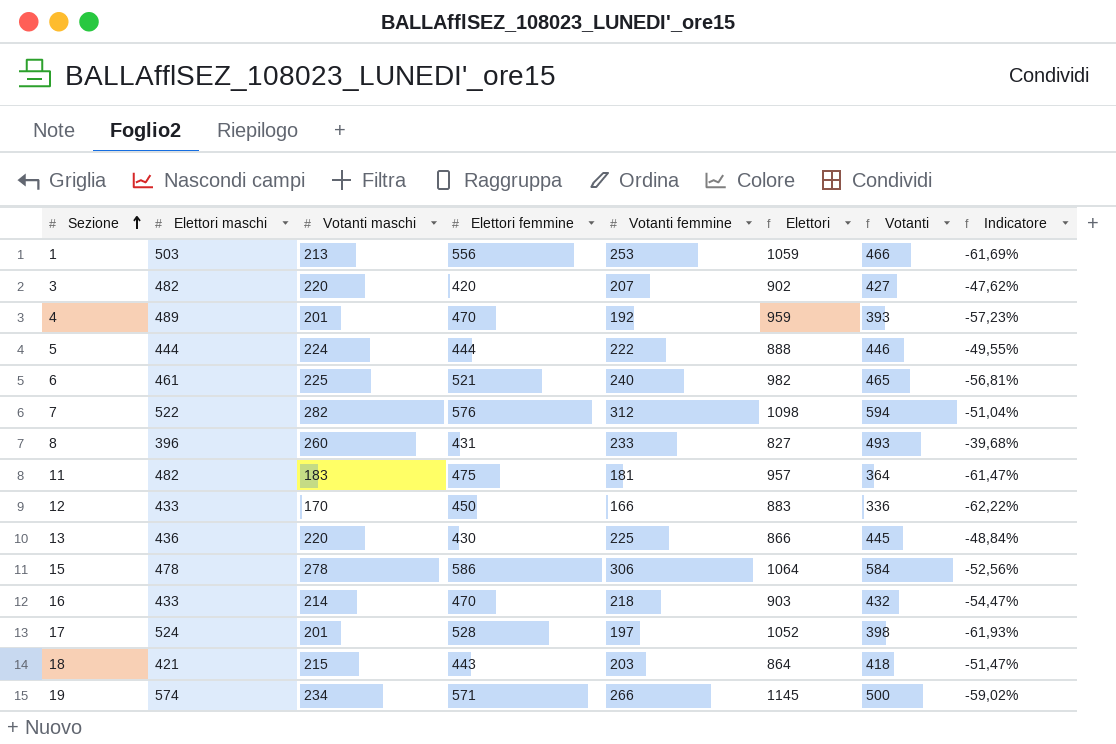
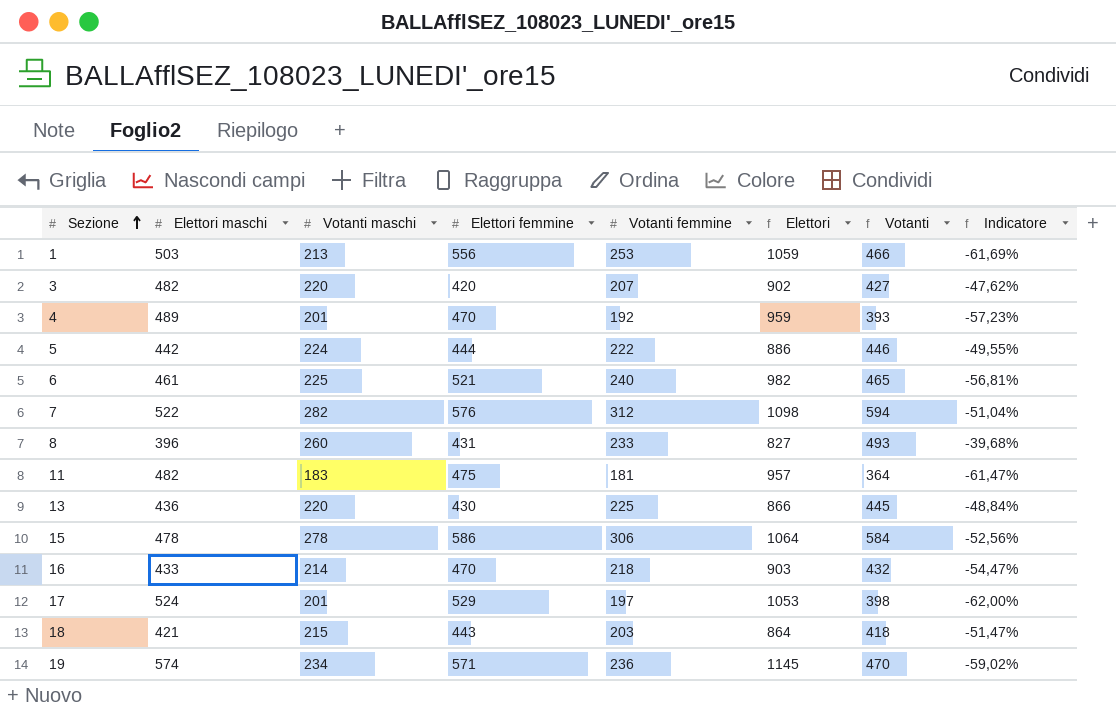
row 12: 433 | 170 | 450 | 166 | 883 | 336 | -62,22% -> none
5 | Elettori maschi: 444 -> 442
5 | Elettori: 888 -> 886
17 | Elettori femmine: 528 -> 529
17 | Elettori: 1052 -> 1053
17 | Indicatore: -61,93% -> -62,00%
19 | Votanti femmine: 266 -> 236
19 | Votanti: 500 -> 470

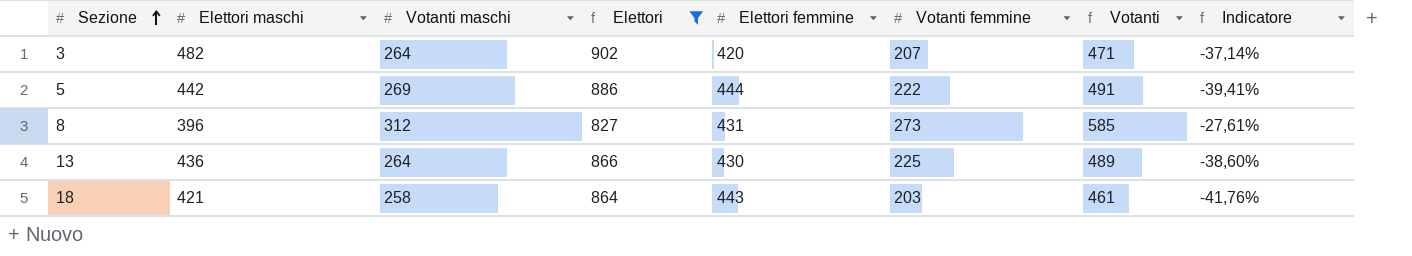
filter: none -> Elettori <= 902
column Elettori | position: 6 -> 4
3 | Votanti maschi: 220 -> 264
3 | Votanti: 427 -> 471
3 | Indicatore: -47,62% -> -37,14%
5 | Votanti maschi: 224 -> 269
5 | Votanti: 446 -> 491
5 | Indicatore: -49,55% -> -39,41%
8 | Votanti maschi: 260 -> 312
8 | Votanti femmine: 233 -> 273
8 | Votanti: 493 -> 585
8 | Indicatore: -39,68% -> -27,61%
13 | Votanti maschi: 220 -> 264
13 | Votanti: 445 -> 489
13 | Indicatore: -48,84% -> -38,60%
18 | Votanti maschi: 215 -> 258
18 | Votanti: 418 -> 461
18 | Indicatore: -51,47% -> -41,76%

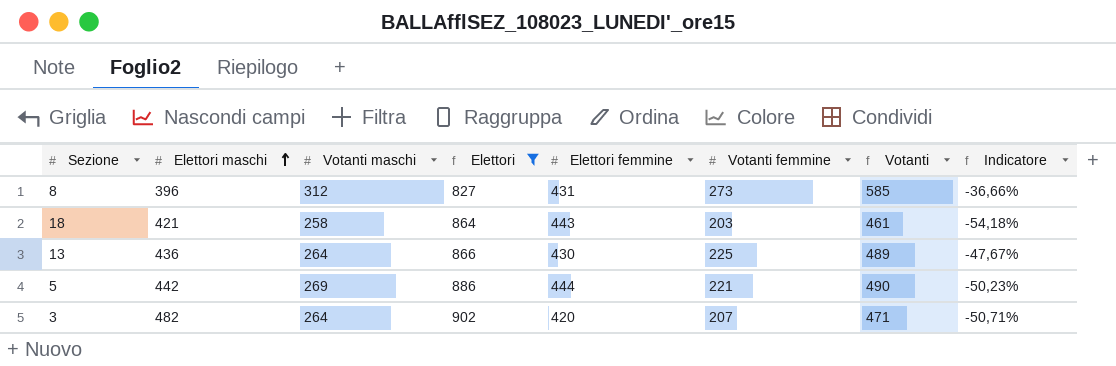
row order: Sezione ascending -> Elettori maschi ascending
column Indicatore | formula: ([Votanti maschi] - [Elettori femmine]) / [Elettori femmine] -> ([Votanti femmine] - [Elettori femmine]) / [Elettori femmine]
5 | Votanti femmine: 222 -> 221
5 | Votanti: 491 -> 490

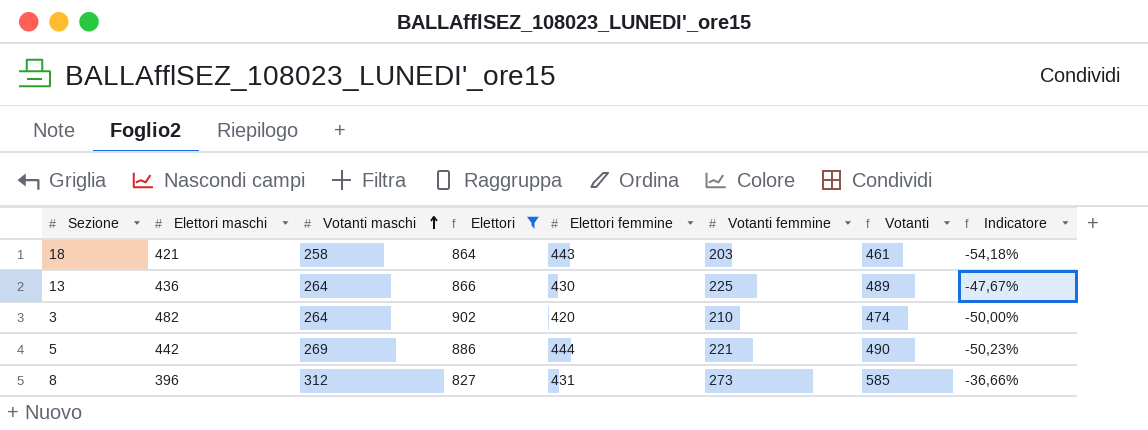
row order: Elettori maschi ascending -> Votanti maschi ascending
3 | Votanti femmine: 207 -> 210
3 | Votanti: 471 -> 474
3 | Indicatore: -50,71% -> -50,00%

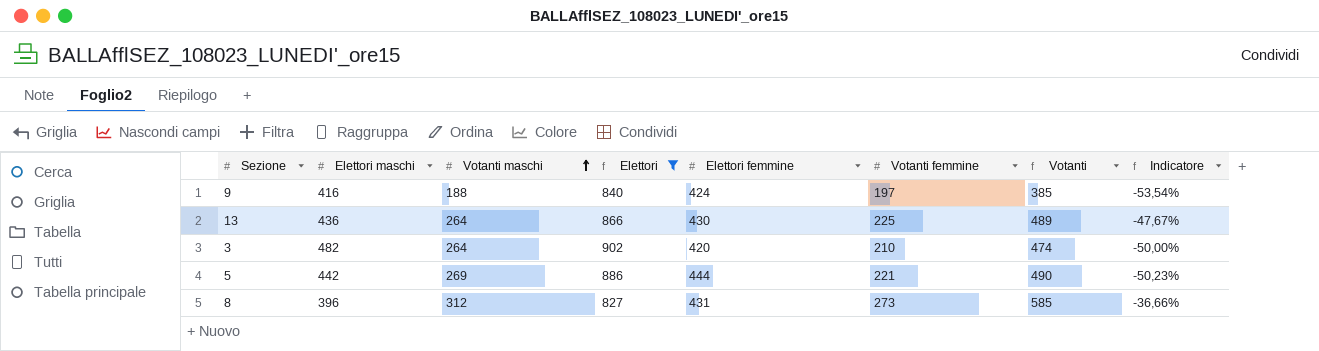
row 18: 421 | 258 | 864 | 443 | 203 | 461 | -54,18% -> none
row 9: none -> 416 | 188 | 840 | 424 | 197 | 385 | -53,54%

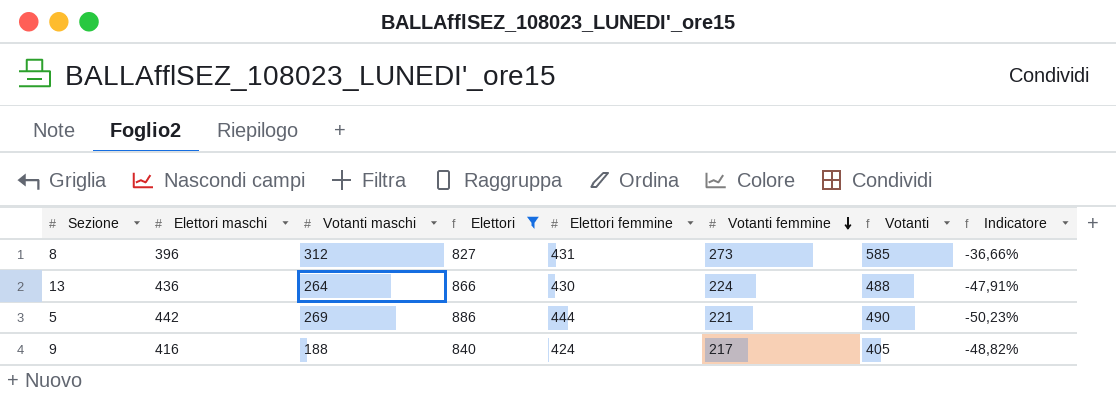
row order: Votanti maschi ascending -> Votanti femmine descending
row 3: 482 | 264 | 902 | 420 | 210 | 474 | -50,00% -> none
13 | Votanti femmine: 225 -> 224
13 | Votanti: 489 -> 488
13 | Indicatore: -47,67% -> -47,91%
9 | Votanti femmine: 197 -> 217
9 | Votanti: 385 -> 405
9 | Indicatore: -53,54% -> -48,82%

